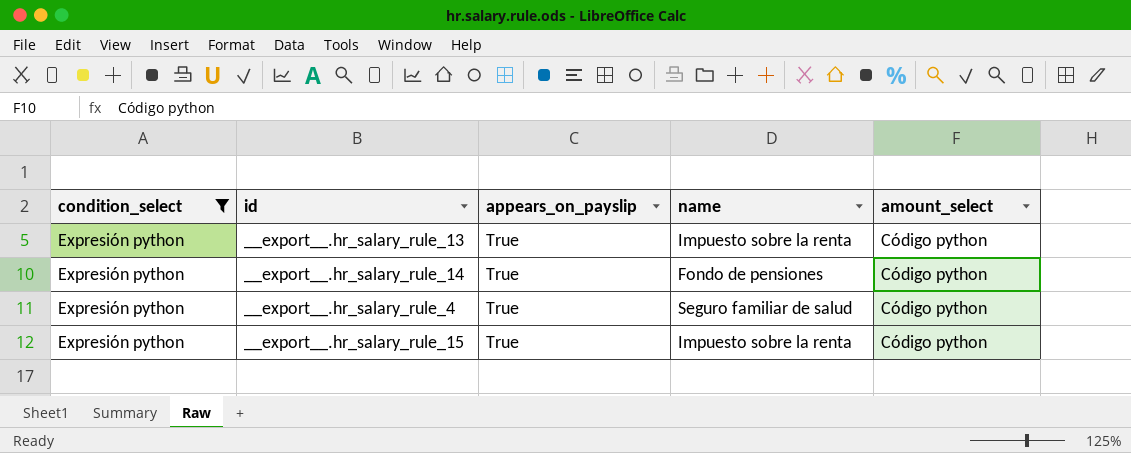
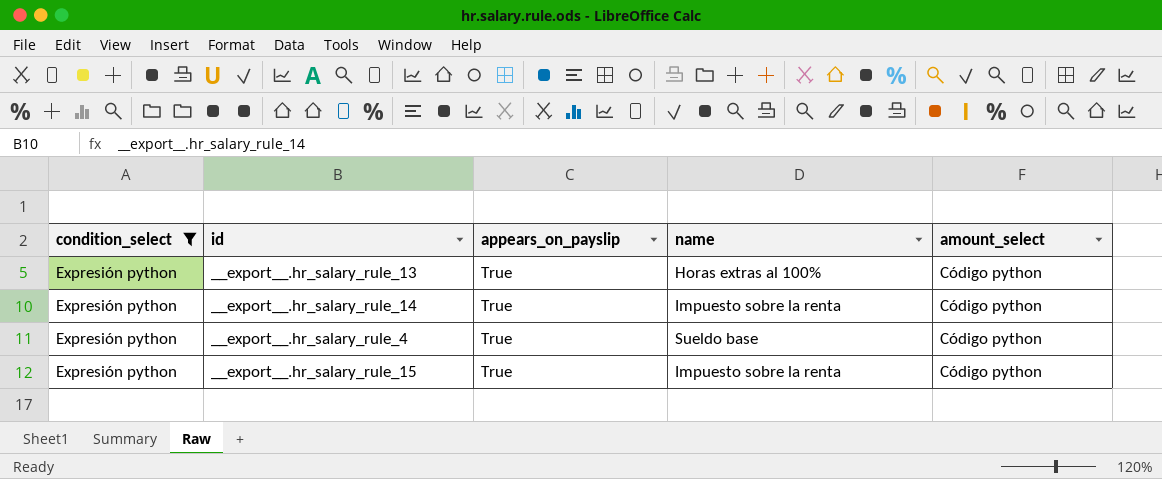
__export__.hr_salary_rule_13 | name: Impuesto sobre la renta -> Horas extras al 100%
__export__.hr_salary_rule_14 | name: Fondo de pensiones -> Impuesto sobre la renta
__export__.hr_salary_rule_4 | name: Seguro familiar de salud -> Sueldo base

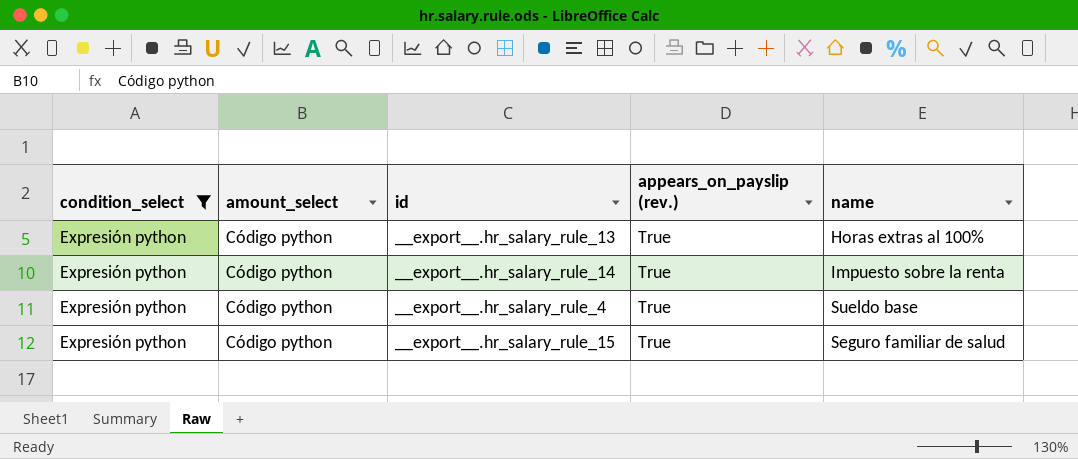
column amount_select | position: 5 -> 2
column name: appears_on_payslip -> appears_on_payslip (rev.)
__export__.hr_salary_rule_15 | name: Impuesto sobre la renta -> Seguro familiar de salud

